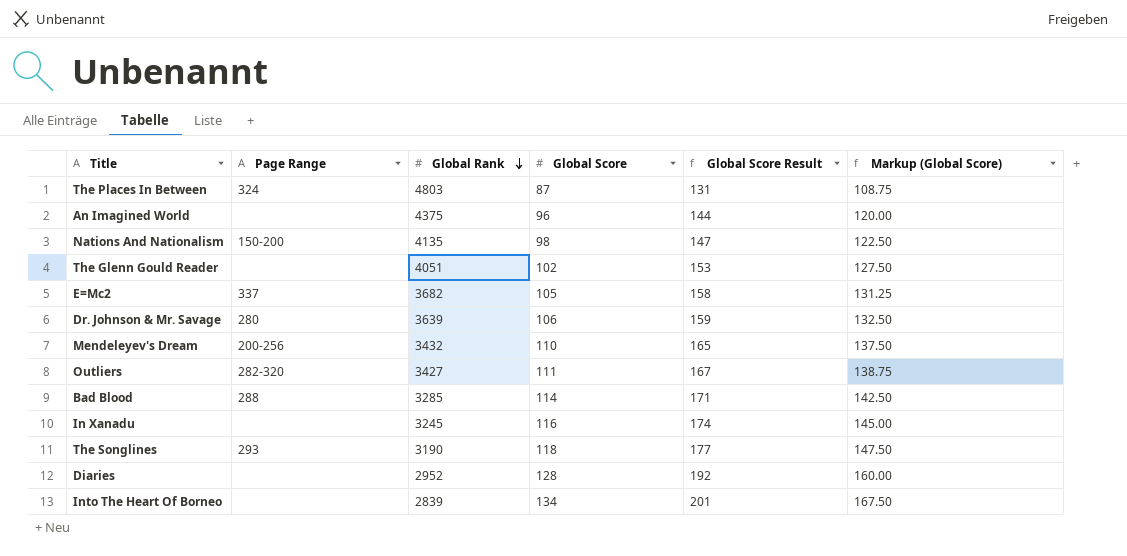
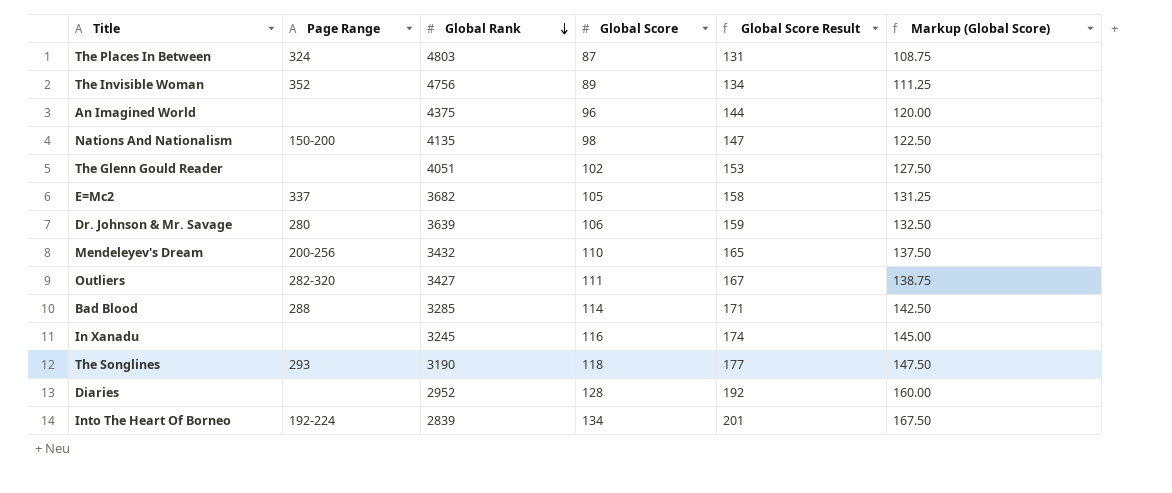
row The Invisible Woman: none -> 352 | 4756 | 89 | 134 | 111.25
Into The Heart Of Borneo | Page Range: none -> 192-224

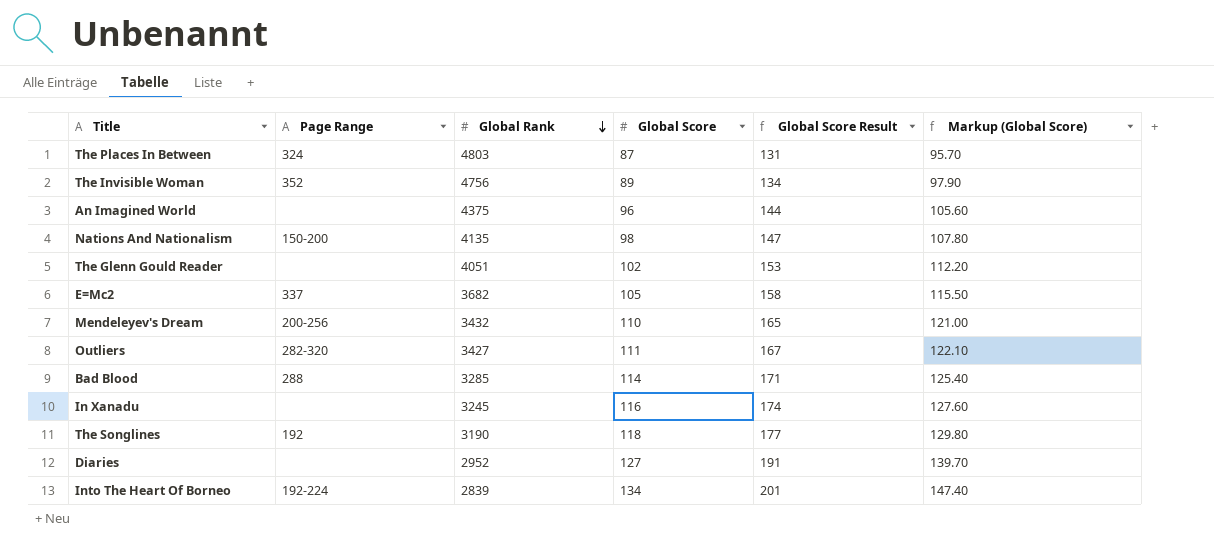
column Markup (Global Score) | formula: [Global Score] * 1.25 -> [Global Score] * 1.1
row Dr. Johnson & Mr. Savage: 280 | 3639 | 106 | 159 | 132.50 -> none
The Songlines | Page Range: 293 -> 192
Diaries | Global Score: 128 -> 127
Diaries | Global Score Result: 192 -> 191

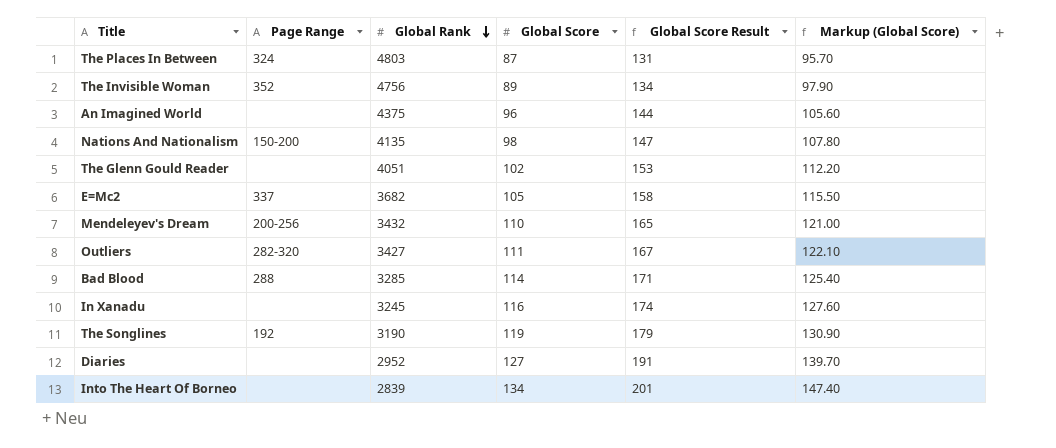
The Songlines | Global Score: 118 -> 119
The Songlines | Global Score Result: 177 -> 179
The Songlines | Markup (Global Score): 129.80 -> 130.90
Into The Heart Of Borneo | Page Range: 192-224 -> none

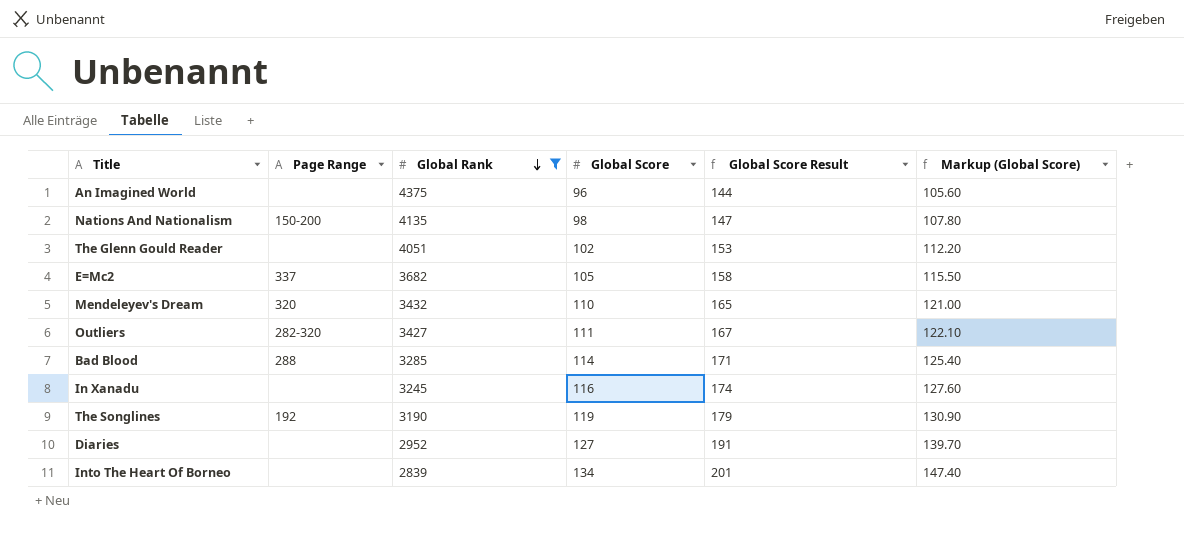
filter: none -> Global Rank <= 4375
Mendeleyev's Dream | Page Range: 200-256 -> 320

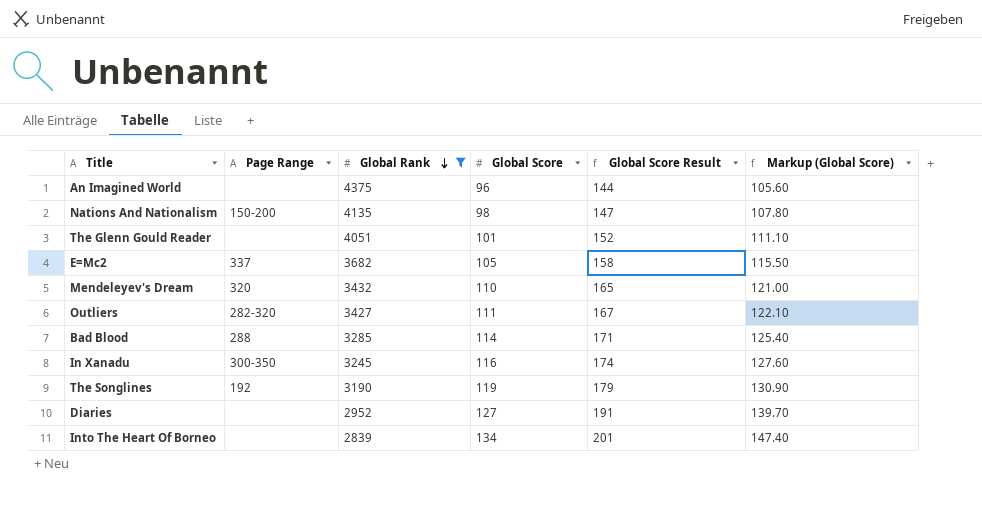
The Glenn Gould Reader | Global Score: 102 -> 101
The Glenn Gould Reader | Global Score Result: 153 -> 152
The Glenn Gould Reader | Markup (Global Score): 112.20 -> 111.10
In Xanadu | Page Range: none -> 300-350

